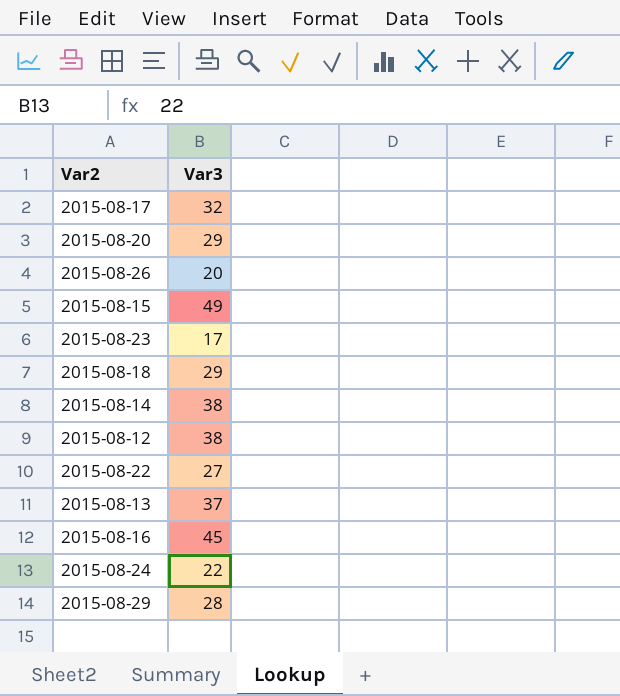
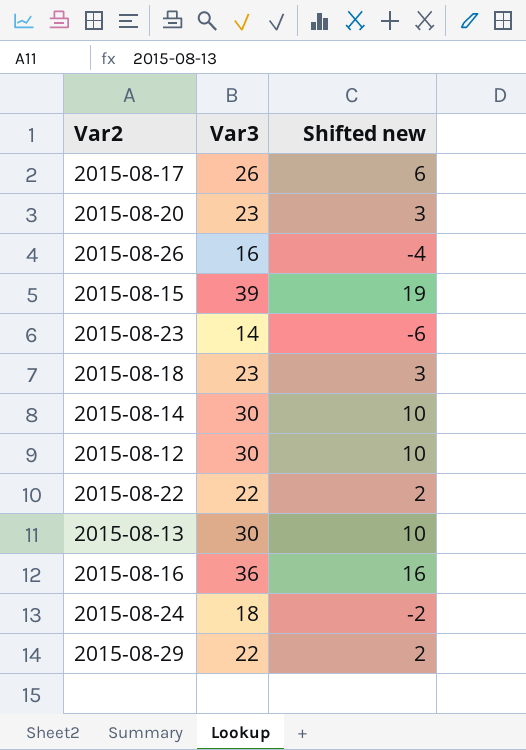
column Shifted new | formula: none -> [Var3] - 20
2015-08-17 | Var3: 32 -> 26
2015-08-20 | Var3: 29 -> 23
2015-08-26 | Var3: 20 -> 16
2015-08-15 | Var3: 49 -> 39
2015-08-23 | Var3: 17 -> 14
2015-08-18 | Var3: 29 -> 23
2015-08-14 | Var3: 38 -> 30
2015-08-12 | Var3: 38 -> 30
2015-08-22 | Var3: 27 -> 22
2015-08-13 | Var3: 37 -> 30
2015-08-16 | Var3: 45 -> 36
2015-08-24 | Var3: 22 -> 18
2015-08-29 | Var3: 28 -> 22

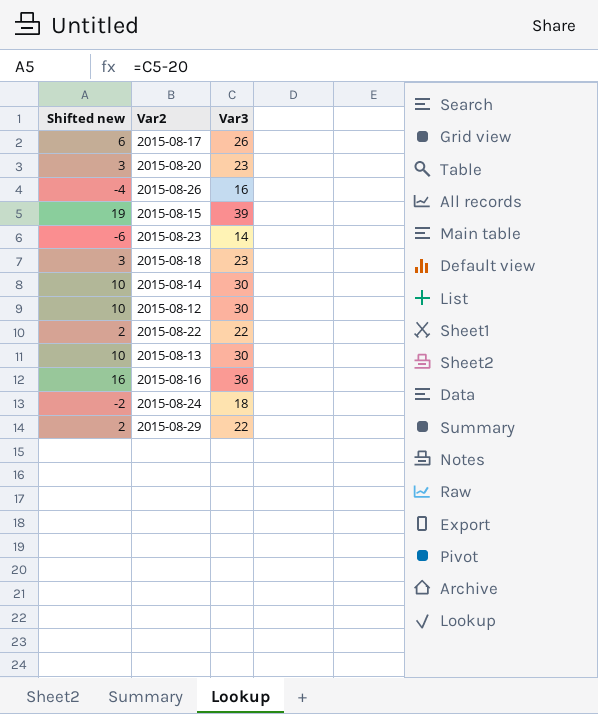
column Shifted new | position: 3 -> 1

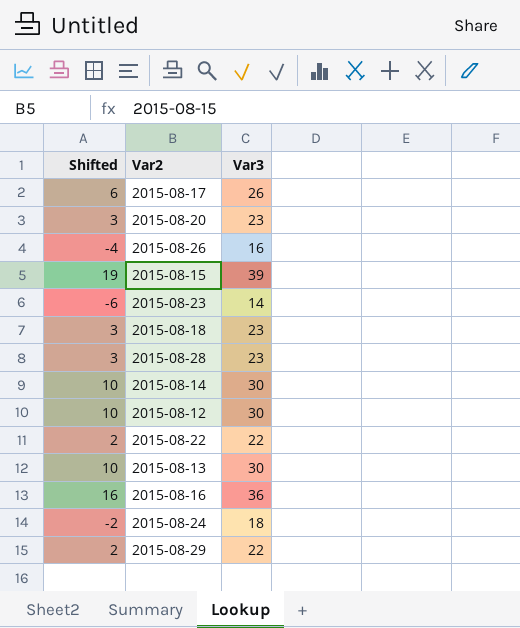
column name: Shifted new -> Shifted
row 2015-08-28: none -> 3 | 23

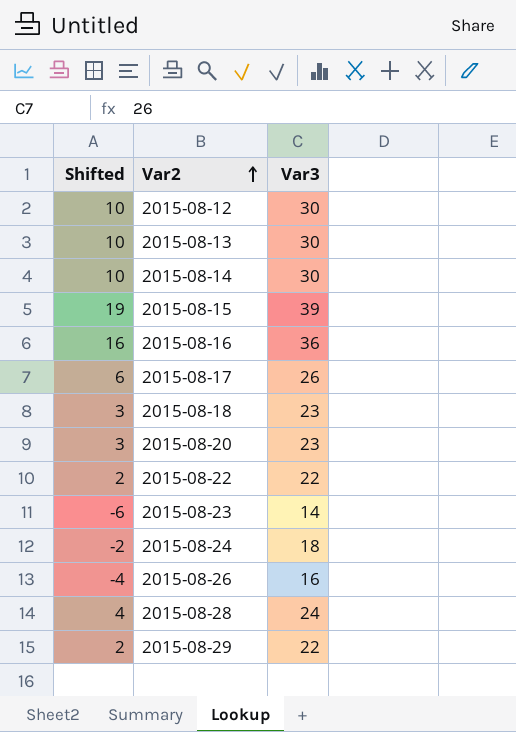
row order: none -> Var2 ascending
2015-08-28 | Shifted: 3 -> 4
2015-08-28 | Var3: 23 -> 24

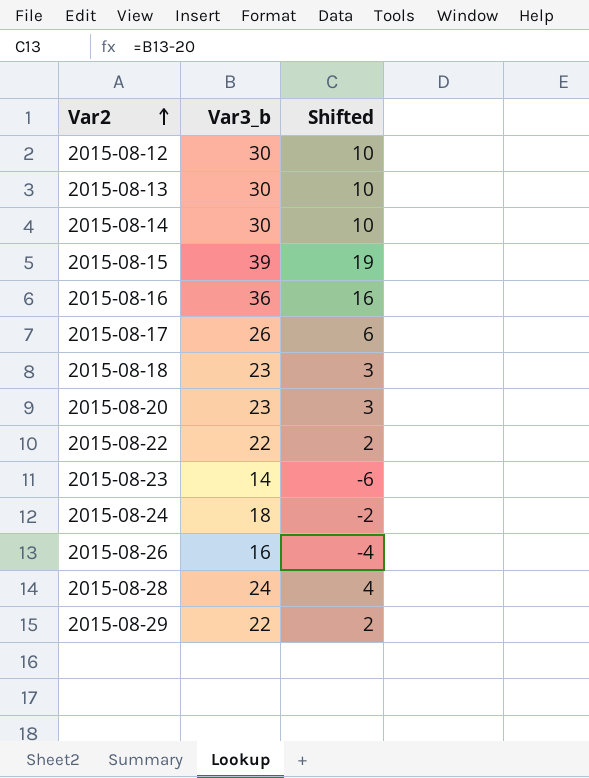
column name: Var3 -> Var3_b
column Shifted | position: 1 -> 3

